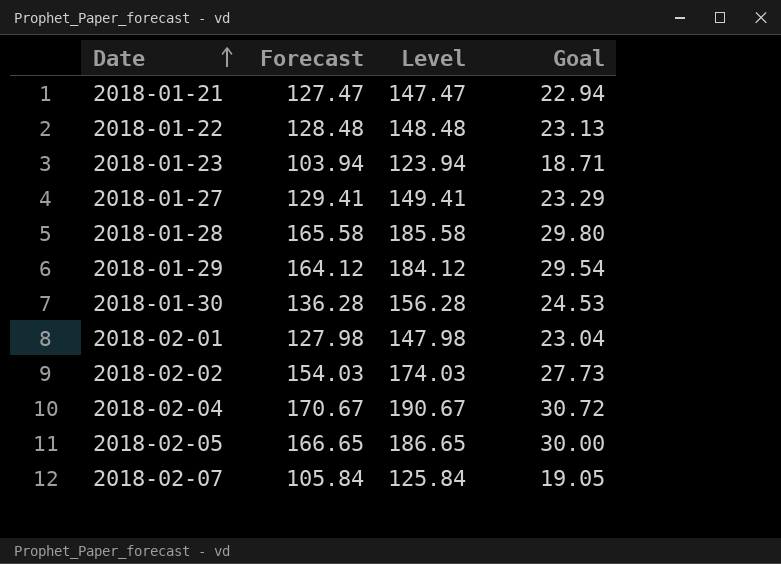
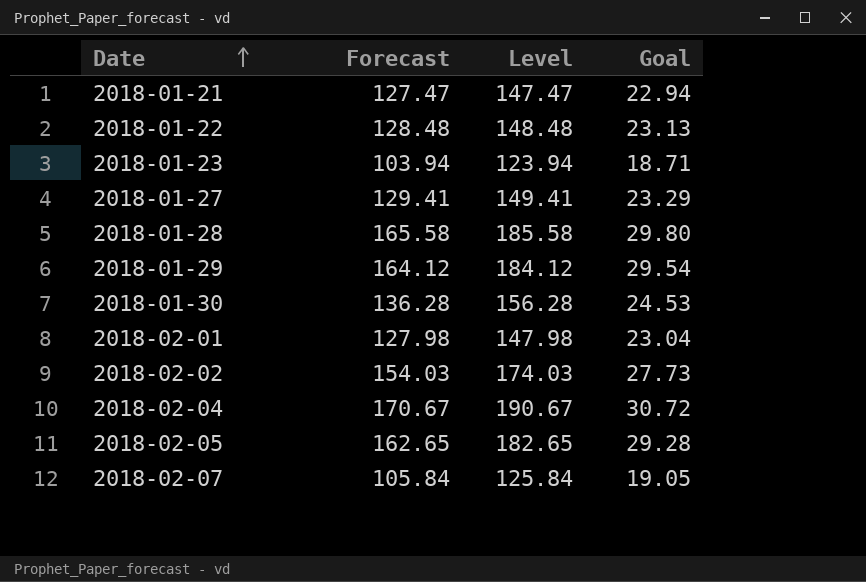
2018-02-05 | Forecast: 166.65 -> 162.65
2018-02-05 | Level: 186.65 -> 182.65
2018-02-05 | Goal: 30.00 -> 29.28

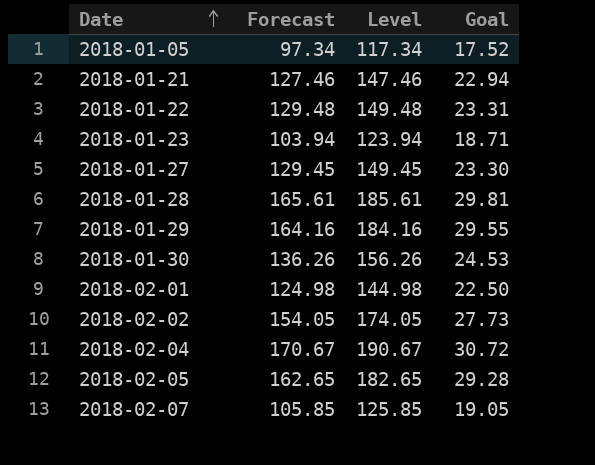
row 2018-01-05: none -> 97.34 | 117.34 | 17.52
2018-01-21 | Forecast: 127.47 -> 127.46
2018-01-21 | Level: 147.47 -> 147.46
2018-01-22 | Forecast: 128.48 -> 129.48
2018-01-22 | Level: 148.48 -> 149.48
2018-01-22 | Goal: 23.13 -> 23.31
2018-01-27 | Forecast: 129.41 -> 129.45
2018-01-27 | Level: 149.41 -> 149.45
2018-01-27 | Goal: 23.29 -> 23.30
2018-01-28 | Forecast: 165.58 -> 165.61
2018-01-28 | Level: 185.58 -> 185.61
2018-01-28 | Goal: 29.80 -> 29.81
2018-01-29 | Forecast: 164.12 -> 164.16
2018-01-29 | Level: 184.12 -> 184.16
2018-01-29 | Goal: 29.54 -> 29.55
2018-01-30 | Forecast: 136.28 -> 136.26
2018-01-30 | Level: 156.28 -> 156.26
2018-02-01 | Forecast: 127.98 -> 124.98
2018-02-01 | Level: 147.98 -> 144.98
2018-02-01 | Goal: 23.04 -> 22.50
2018-02-02 | Forecast: 154.03 -> 154.05
2018-02-02 | Level: 174.03 -> 174.05
2018-02-07 | Forecast: 105.84 -> 105.85
2018-02-07 | Level: 125.84 -> 125.85

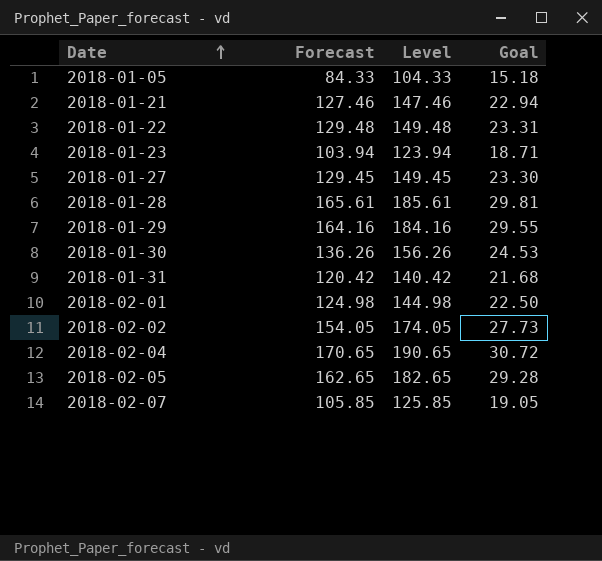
2018-01-05 | Forecast: 97.34 -> 84.33
2018-01-05 | Level: 117.34 -> 104.33
2018-01-05 | Goal: 17.52 -> 15.18
row 2018-01-31: none -> 120.42 | 140.42 | 21.68
2018-02-04 | Forecast: 170.67 -> 170.65
2018-02-04 | Level: 190.67 -> 190.65

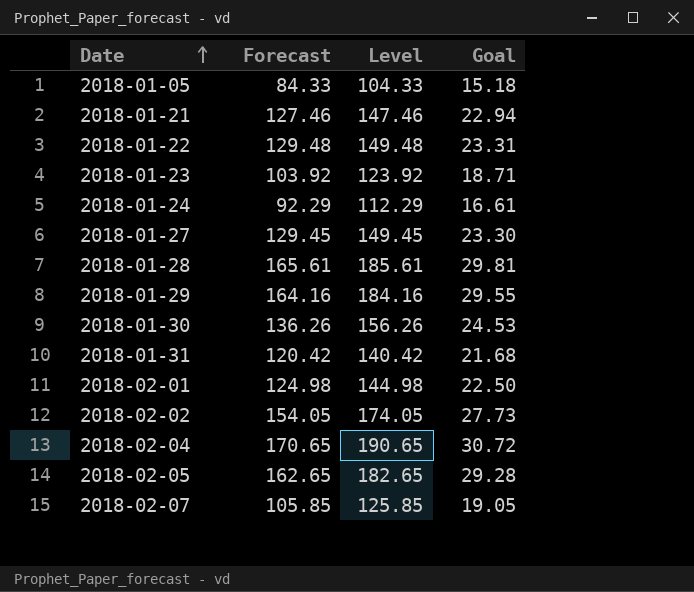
2018-01-23 | Forecast: 103.94 -> 103.92
2018-01-23 | Level: 123.94 -> 123.92
row 2018-01-24: none -> 92.29 | 112.29 | 16.61

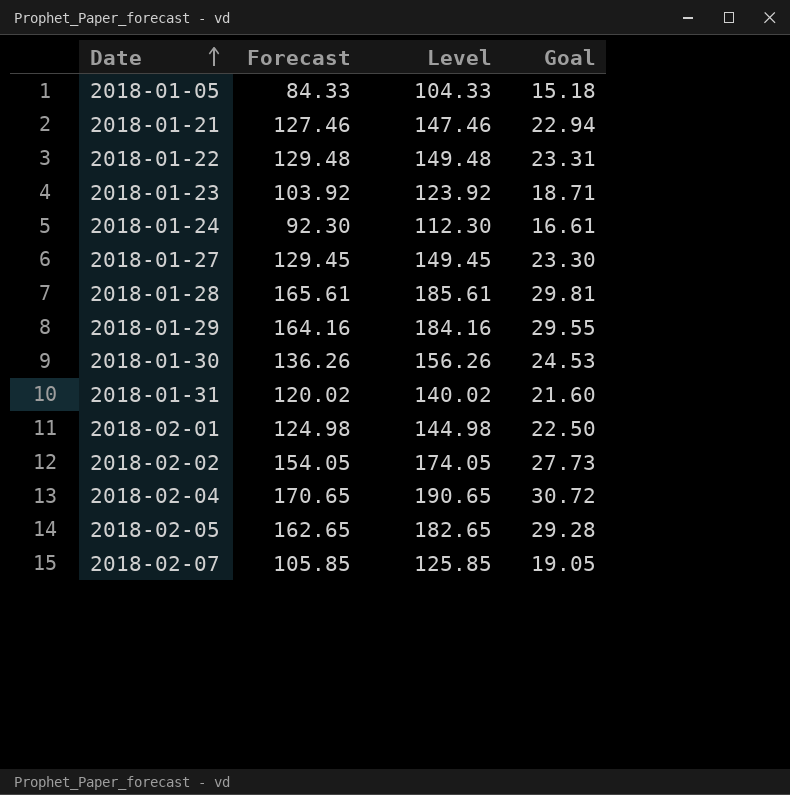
2018-01-24 | Forecast: 92.29 -> 92.30
2018-01-24 | Level: 112.29 -> 112.30
2018-01-31 | Forecast: 120.42 -> 120.02
2018-01-31 | Level: 140.42 -> 140.02
2018-01-31 | Goal: 21.68 -> 21.60

